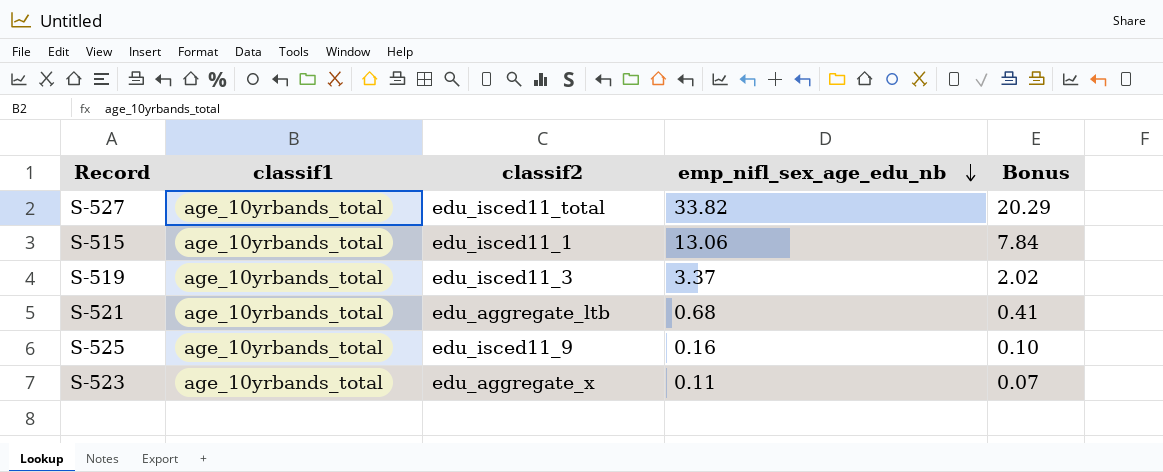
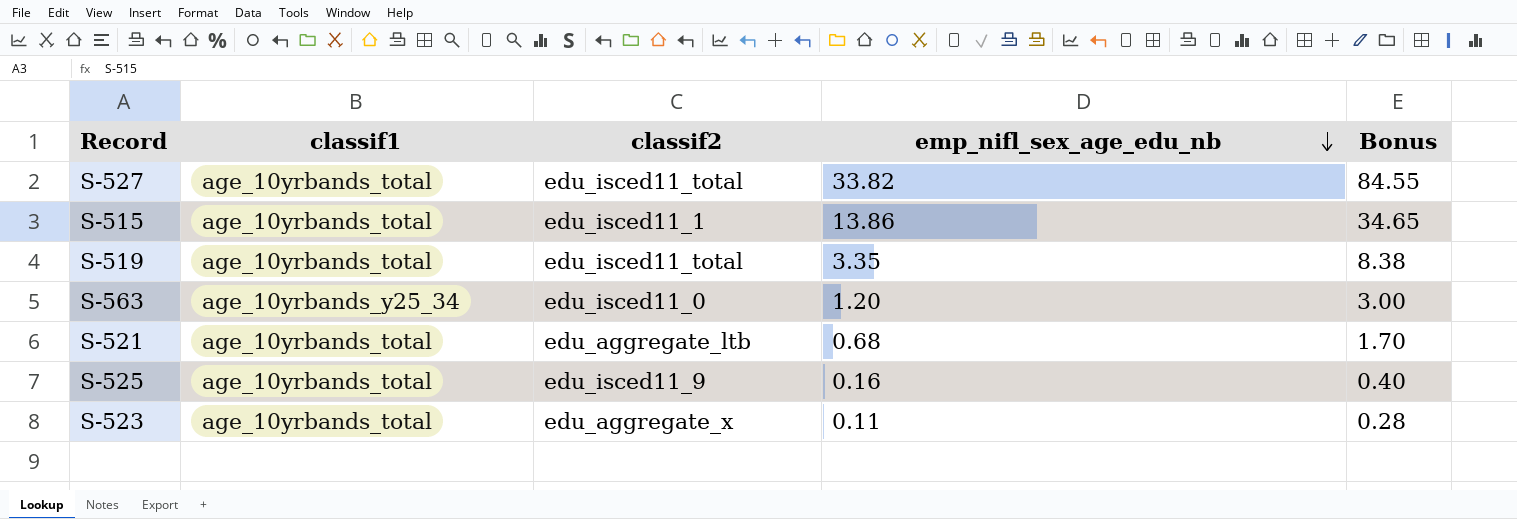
column Bonus | formula: [emp_nifl_sex_age_edu_nb] * 0.6 -> [emp_nifl_sex_age_edu_nb] * 2.5
S-515 | emp_nifl_sex_age_edu_nb: 13.06 -> 13.86
S-519 | classif2: edu_isced11_3 -> edu_isced11_total
S-519 | emp_nifl_sex_age_edu_nb: 3.37 -> 3.35
row S-563: none -> age_10yrbands_y25_34 | edu_isced11_0 | 1.20 | 3.00

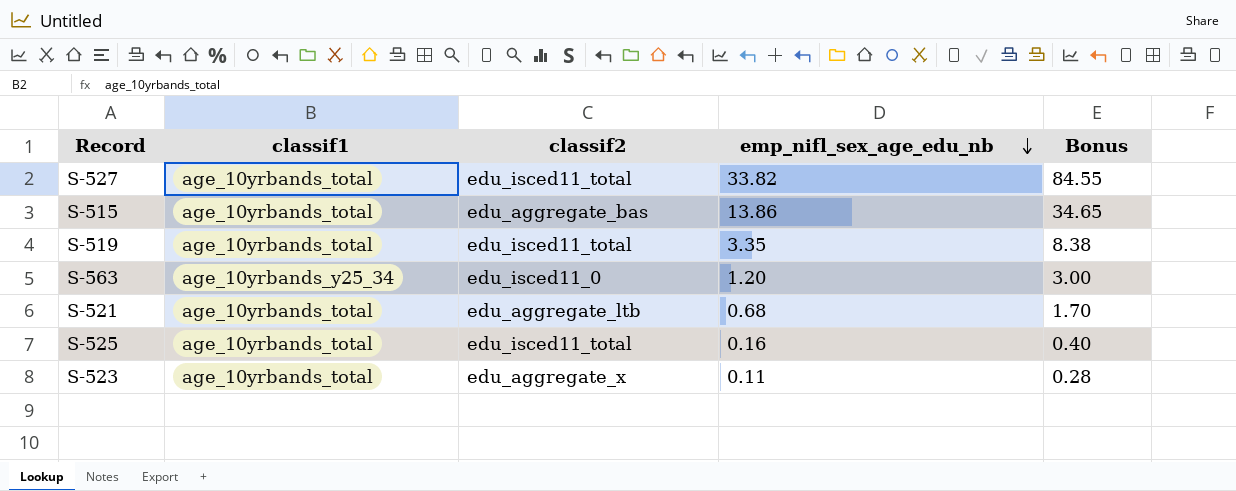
S-515 | classif2: edu_isced11_1 -> edu_aggregate_bas
S-525 | classif2: edu_isced11_9 -> edu_isced11_total

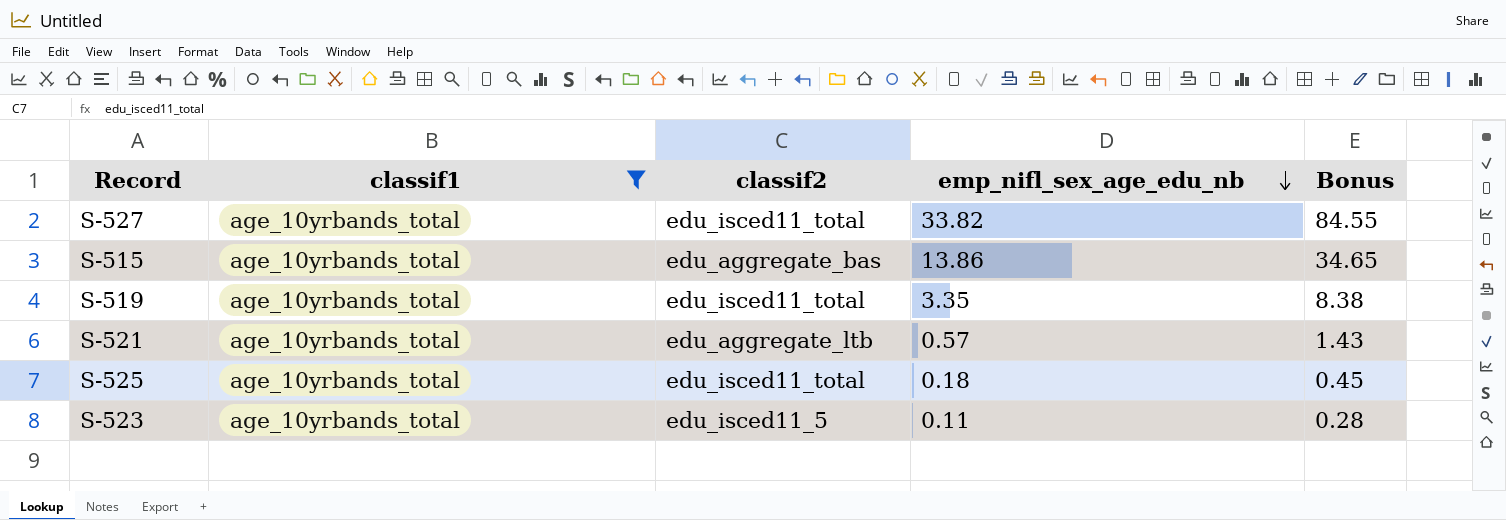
filter: none -> classif1 = age_10yrbands_total
S-521 | emp_nifl_sex_age_edu_nb: 0.68 -> 0.57
S-521 | Bonus: 1.70 -> 1.43
S-525 | emp_nifl_sex_age_edu_nb: 0.16 -> 0.18
S-525 | Bonus: 0.40 -> 0.45
S-523 | classif2: edu_aggregate_x -> edu_isced11_5

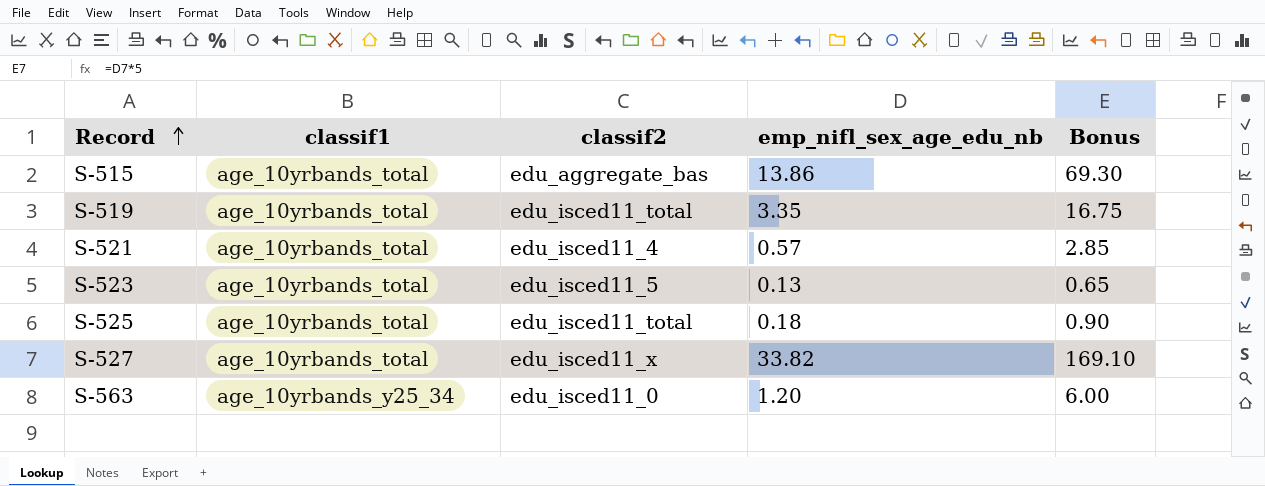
filter: classif1 = age_10yrbands_total -> none
row order: emp_nifl_sex_age_edu_nb descending -> Record ascending
column Bonus | formula: [emp_nifl_sex_age_edu_nb] * 2.5 -> [emp_nifl_sex_age_edu_nb] * 5
S-521 | classif2: edu_aggregate_ltb -> edu_isced11_4
S-523 | emp_nifl_sex_age_edu_nb: 0.11 -> 0.13
S-527 | classif2: edu_isced11_total -> edu_isced11_x

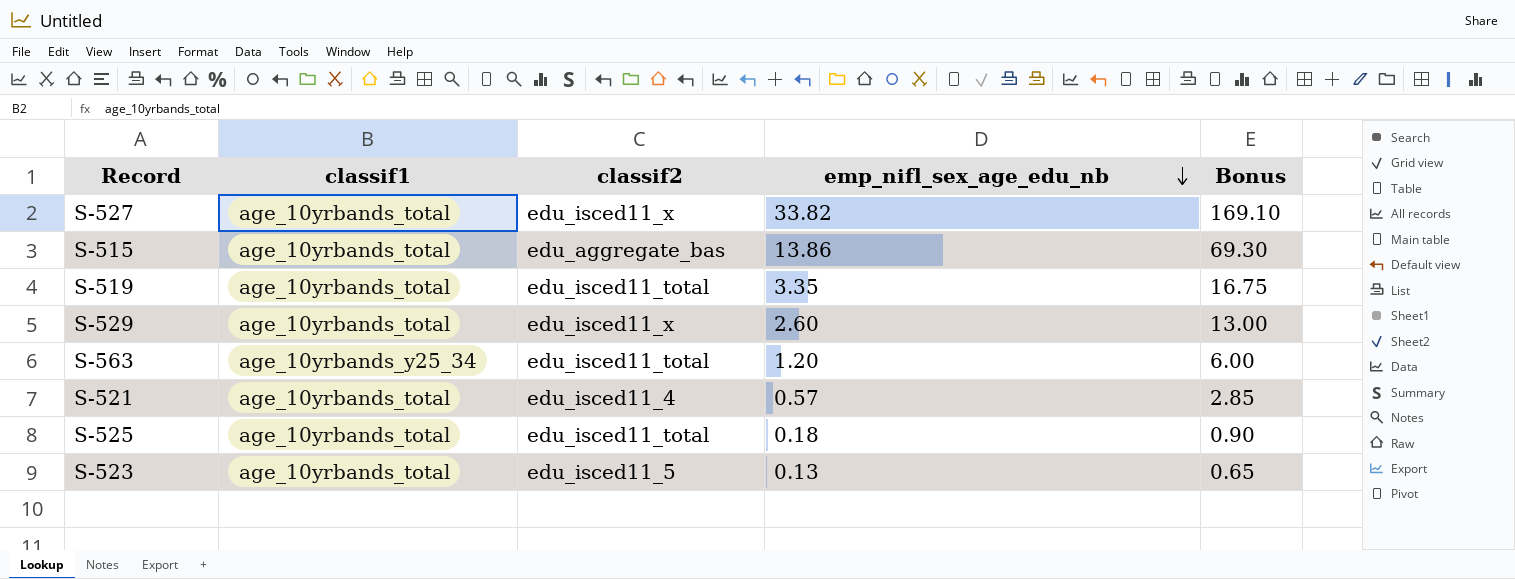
row order: Record ascending -> emp_nifl_sex_age_edu_nb descending
row S-529: none -> age_10yrbands_total | edu_isced11_x | 2.60 | 13.00
S-563 | classif2: edu_isced11_0 -> edu_isced11_total

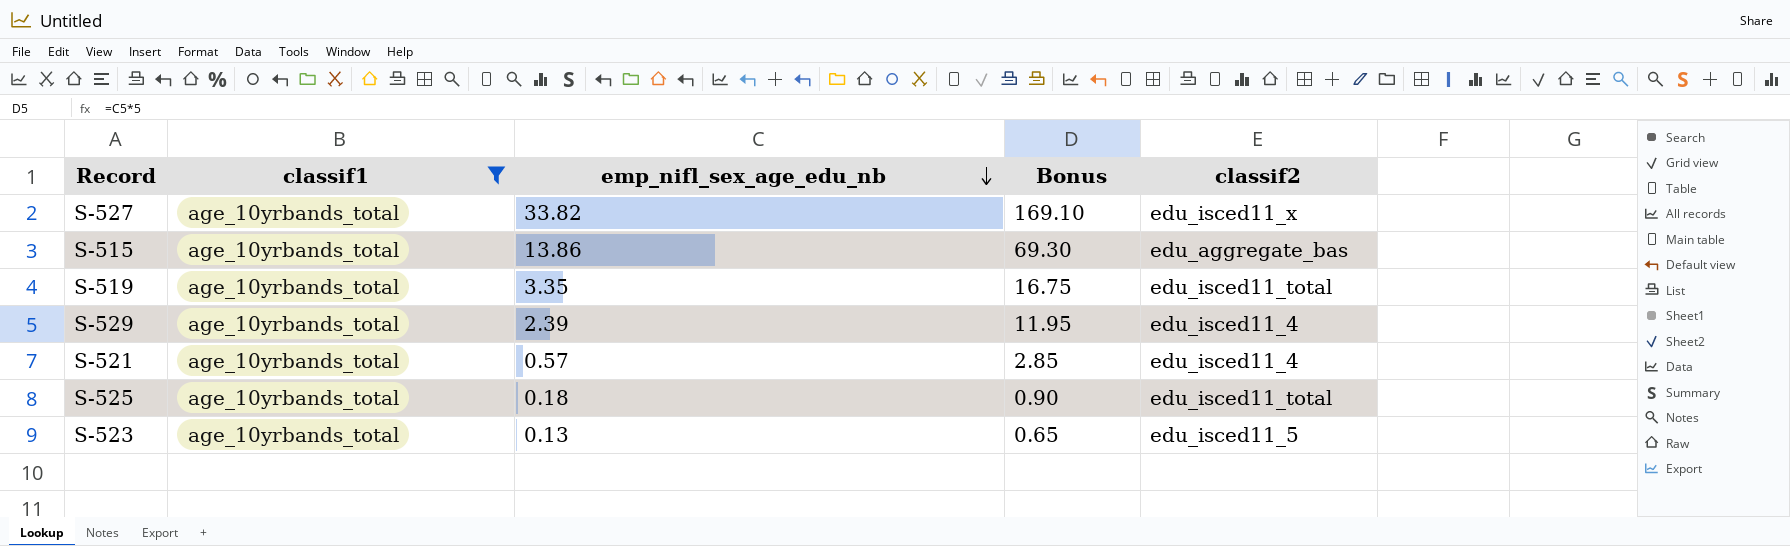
filter: none -> classif1 = age_10yrbands_total
column classif2 | position: 3 -> 5
S-529 | emp_nifl_sex_age_edu_nb: 2.60 -> 2.39
S-529 | Bonus: 13.00 -> 11.95
S-529 | classif2: edu_isced11_x -> edu_isced11_4

